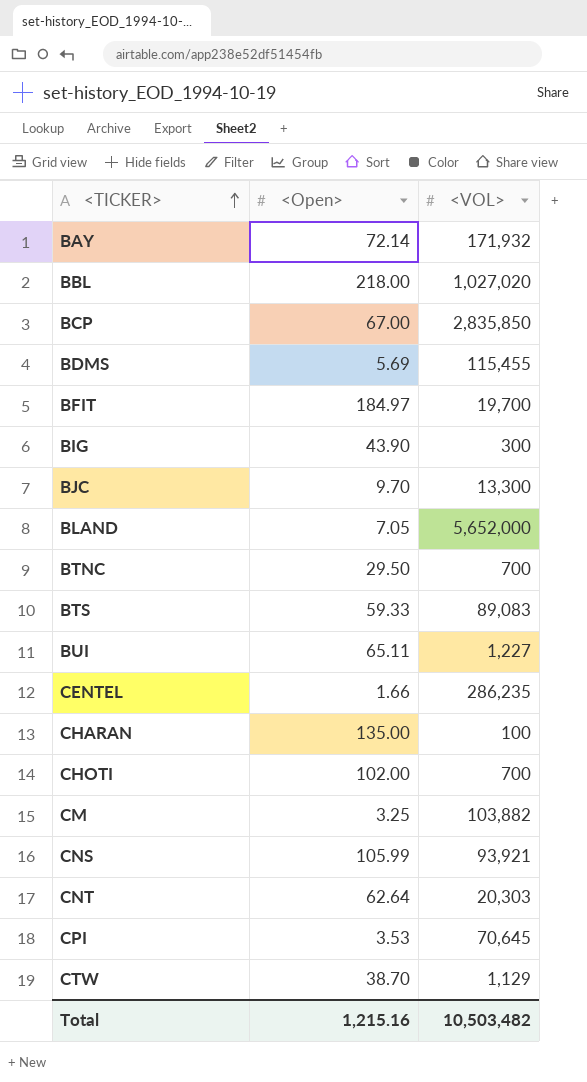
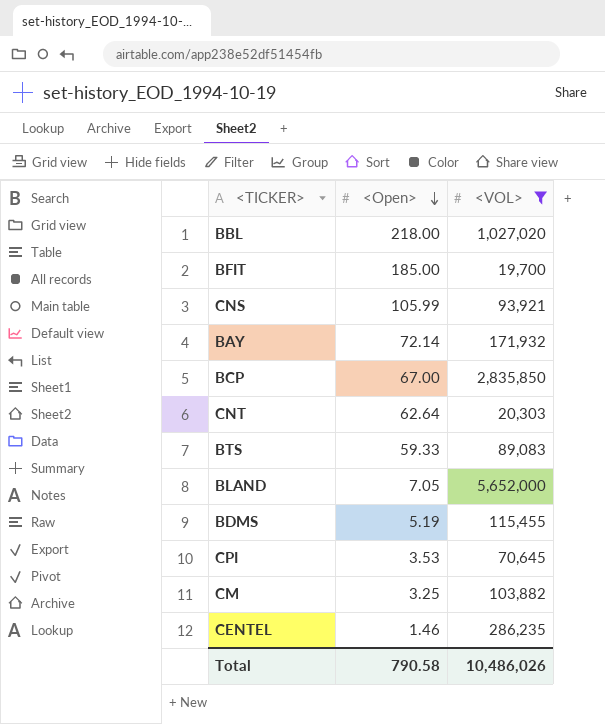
filter: none -> <VOL> >= 19,700
row order: <TICKER> ascending -> <Open> descending
BFIT | <Open>: 184.97 -> 185.00
BDMS | <Open>: 5.69 -> 5.19
CENTEL | <Open>: 1.66 -> 1.46
Total | <Open>: 1,215.16 -> 790.58
Total | <VOL>: 10,503,482 -> 10,486,026

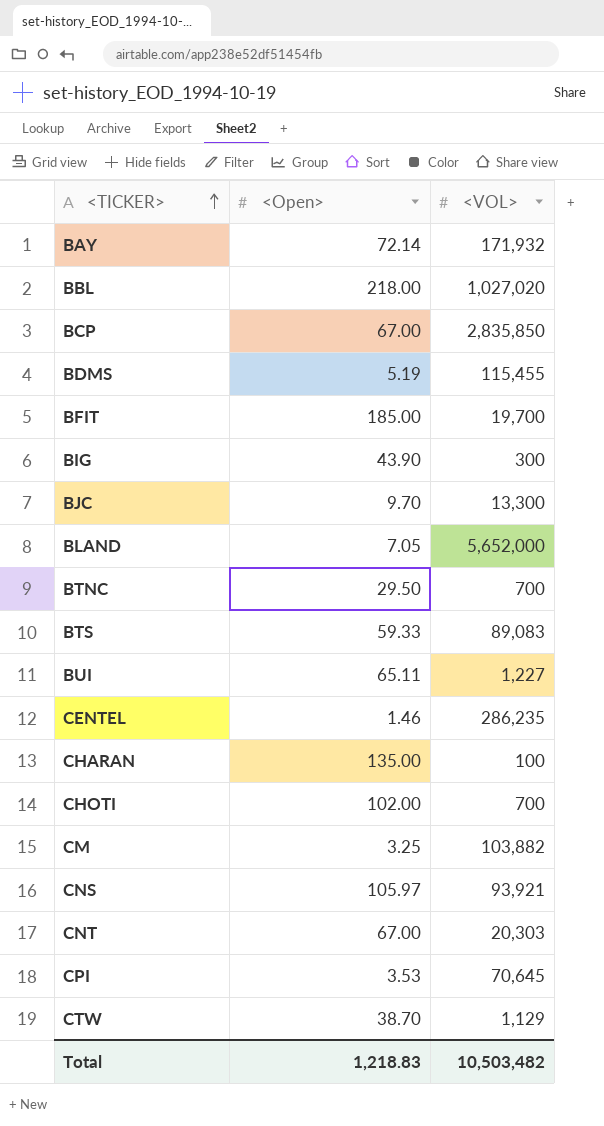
filter: <VOL> >= 19,700 -> none
row order: <Open> descending -> <TICKER> ascending
CNS | <Open>: 105.99 -> 105.97
CNT | <Open>: 62.64 -> 67.00
Total | <Open>: 790.58 -> 1,218.83
Total | <VOL>: 10,486,026 -> 10,503,482

